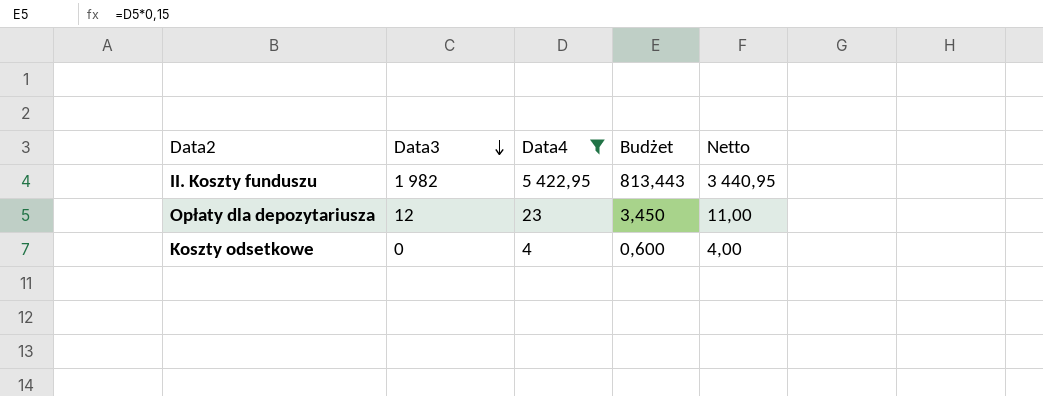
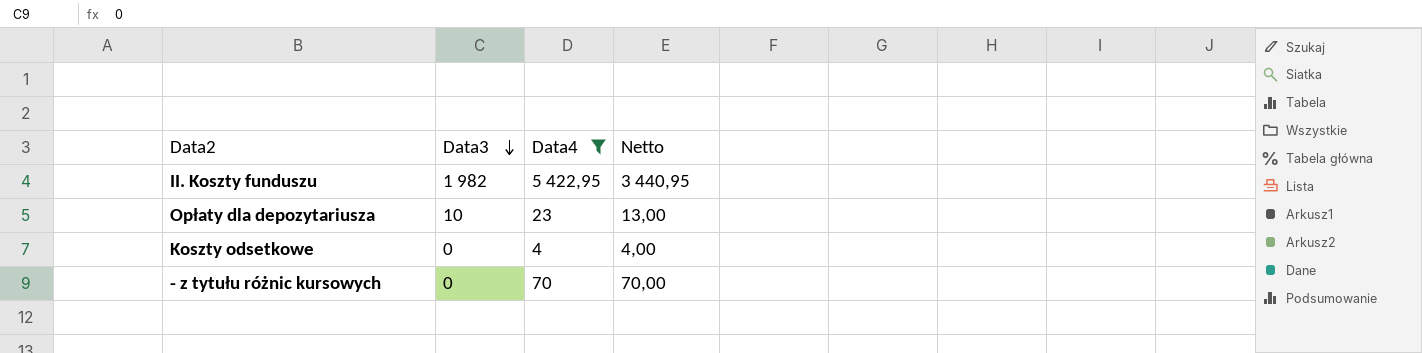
column Budżet | formula: [Data4] * 0,15 -> none
Opłaty dla depozytariusza | Data3: 12 -> 10
Opłaty dla depozytariusza | Netto: 11,00 -> 13,00
row - z tytułu różnic kursowych: none -> 0 | 70 | 70,00

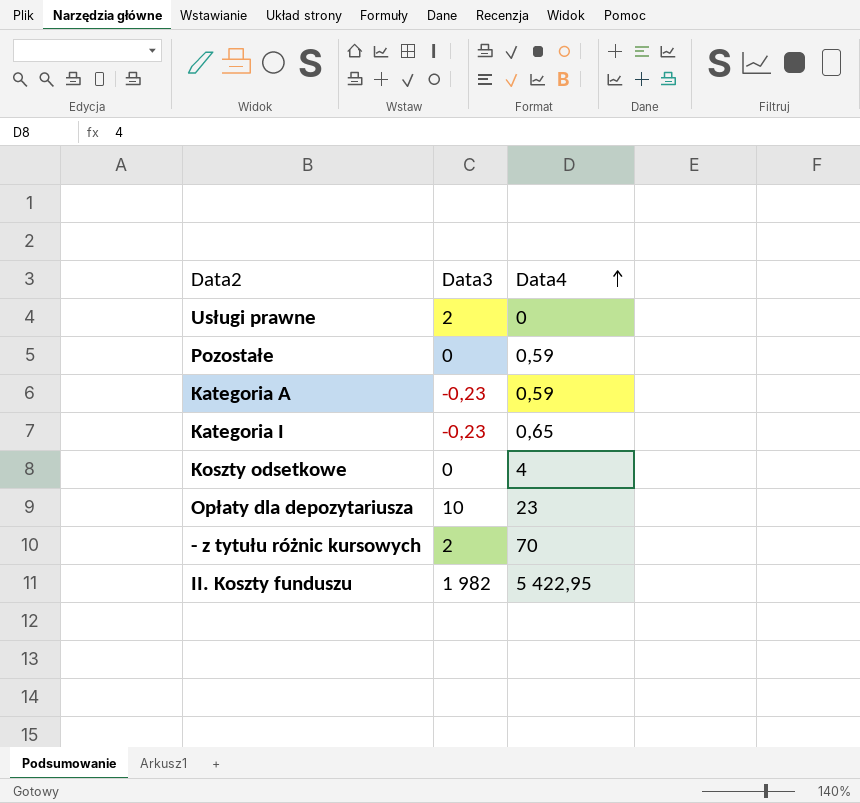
filter: Data4 >= 4 -> none
row order: Data3 descending -> Data4 ascending
column Netto | formula: [Data4] - [Data3] -> none
- z tytułu różnic kursowych | Data3: 0 -> 2

